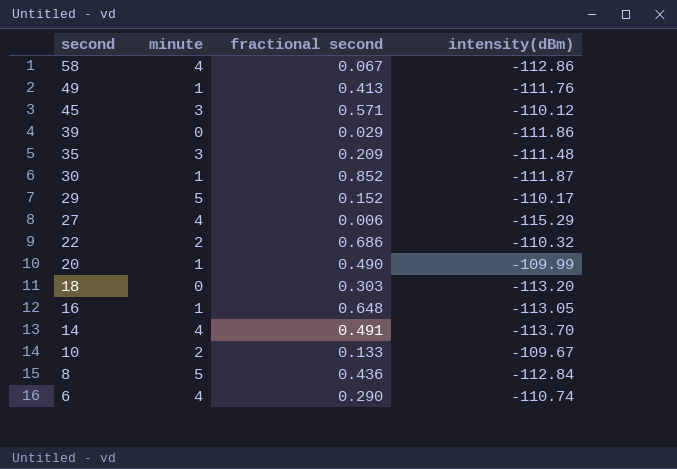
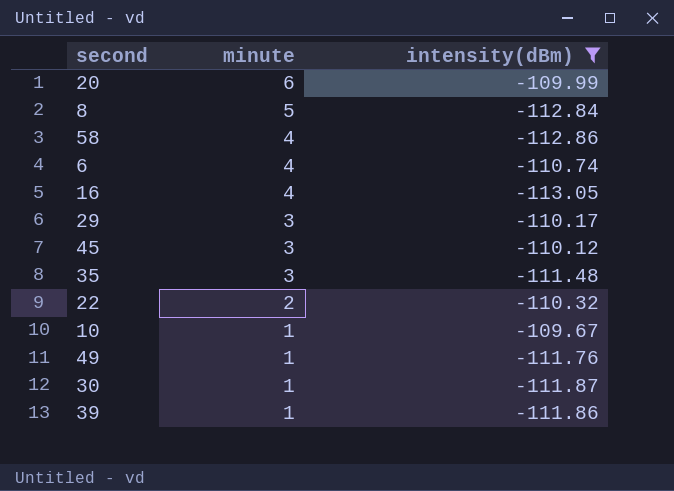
filter: none -> intensity(dBm) >= -113.05
row order: second descending -> minute descending
column fractional second | position: 3 -> none
20 | minute: 1 -> 6
16 | minute: 1 -> 4
29 | minute: 5 -> 3
10 | minute: 2 -> 1
39 | minute: 0 -> 1

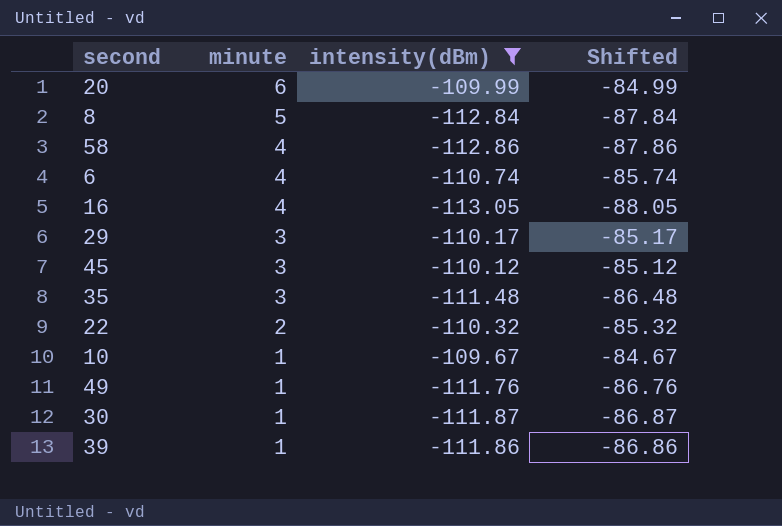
column Shifted | formula: none -> [intensity(dBm)] + 25

